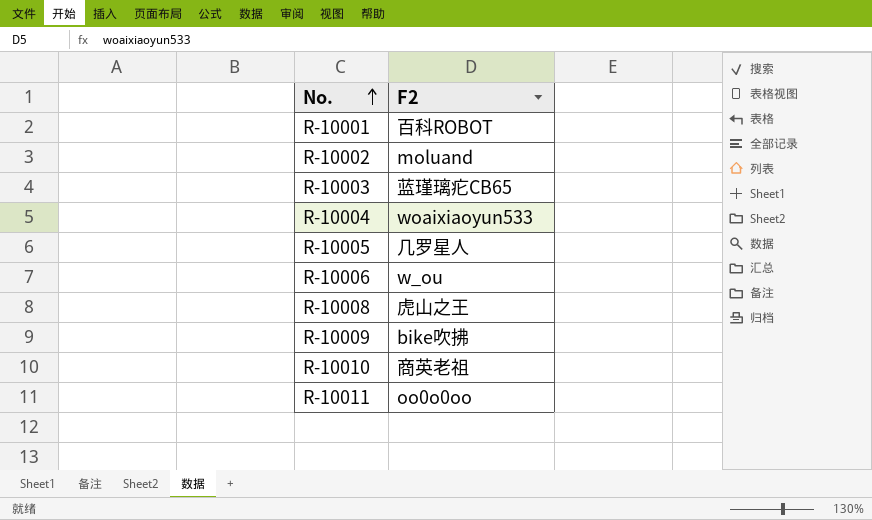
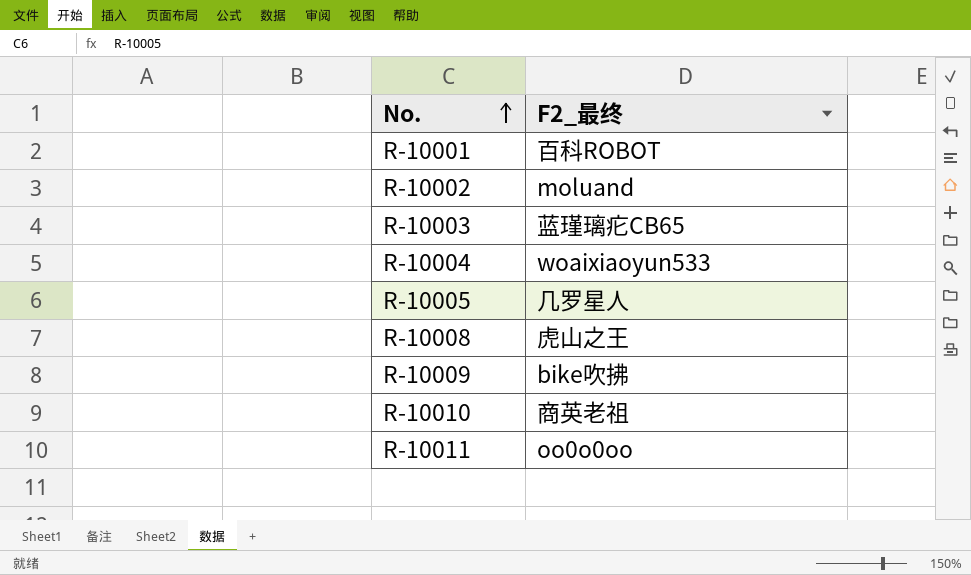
column name: F2 -> F2_最终
row R-10006: w_ou -> none

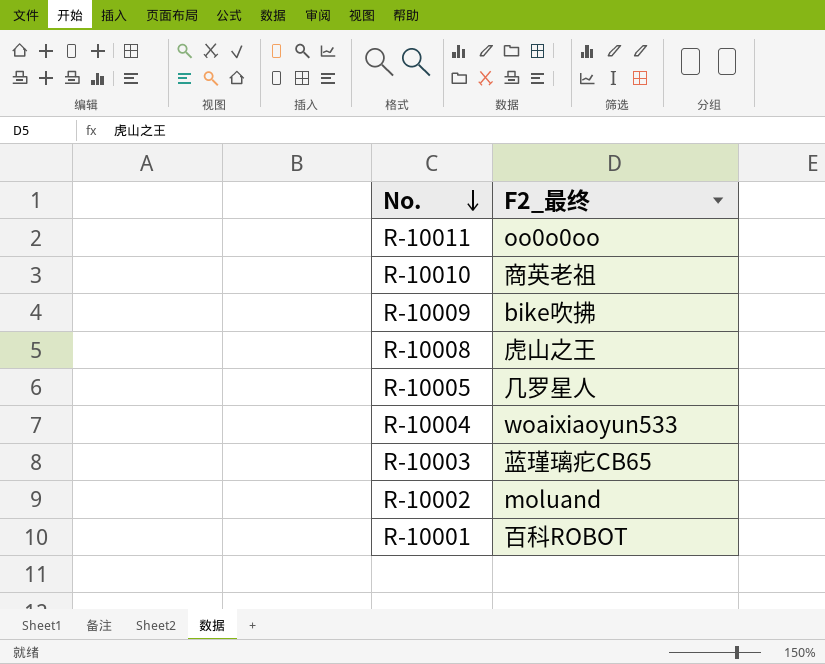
row order: No. ascending -> No. descending

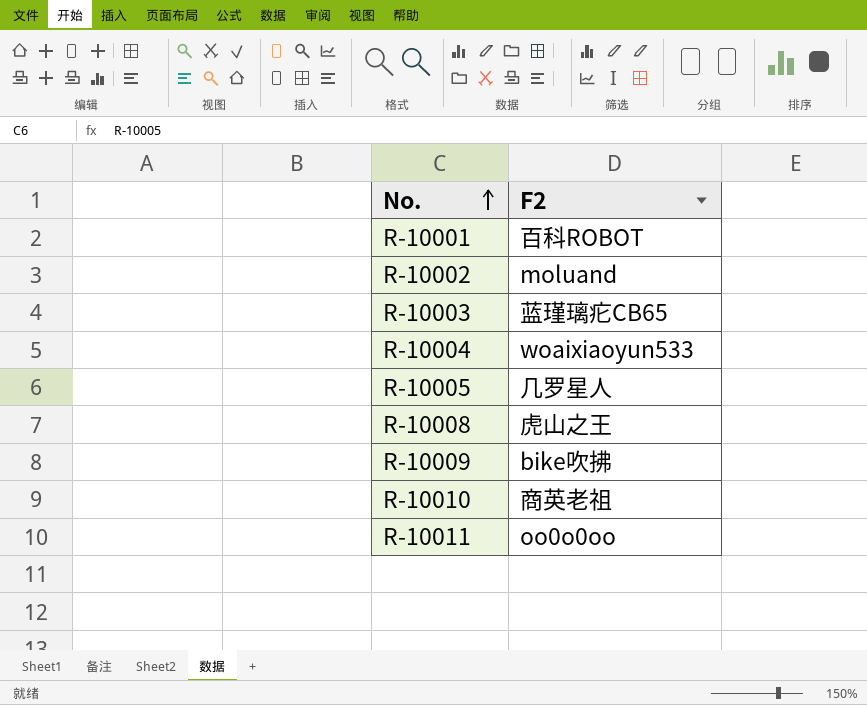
row order: No. descending -> No. ascending
column name: F2_最终 -> F2

